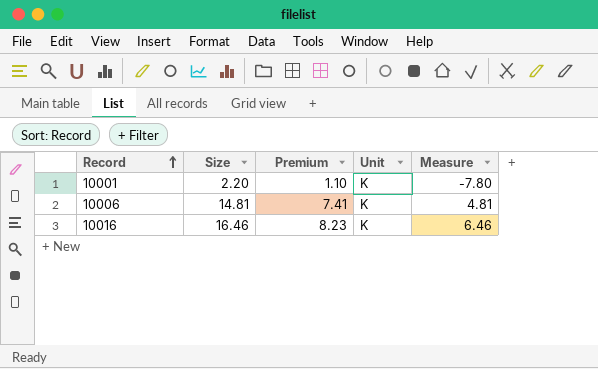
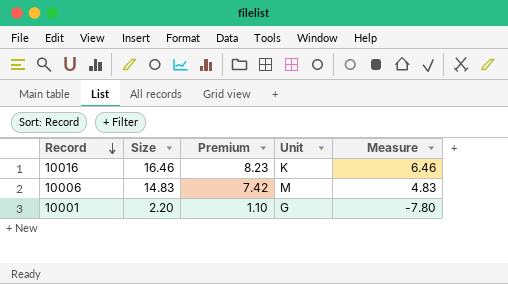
row order: Record ascending -> Record descending
10006 | Size: 14.81 -> 14.83
10006 | Premium: 7.41 -> 7.42
10006 | Unit: K -> M
10006 | Measure: 4.81 -> 4.83
10001 | Unit: K -> G

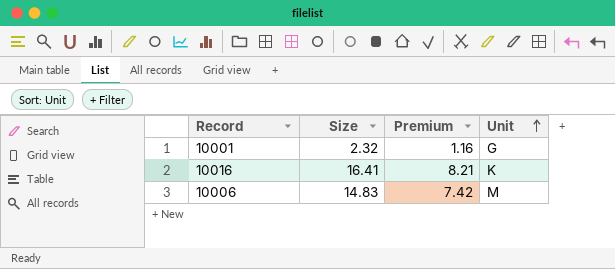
row order: Record descending -> Unit ascending
column Measure | formula: [Size] - 10 -> none
10001 | Size: 2.20 -> 2.32
10001 | Premium: 1.10 -> 1.16
10016 | Size: 16.46 -> 16.41
10016 | Premium: 8.23 -> 8.21

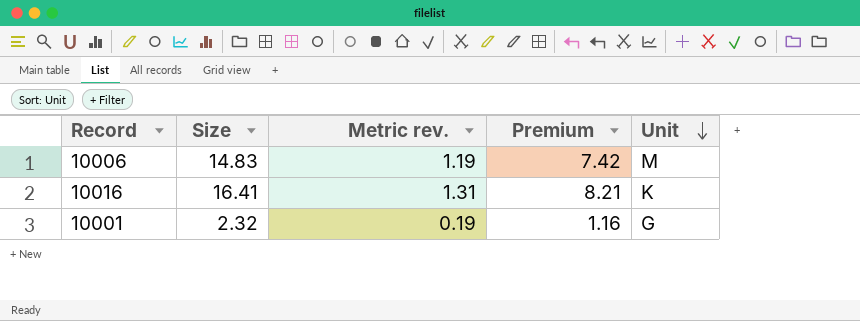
row order: Unit ascending -> Unit descending
column Metric rev. | formula: none -> [Size] * 0.08

